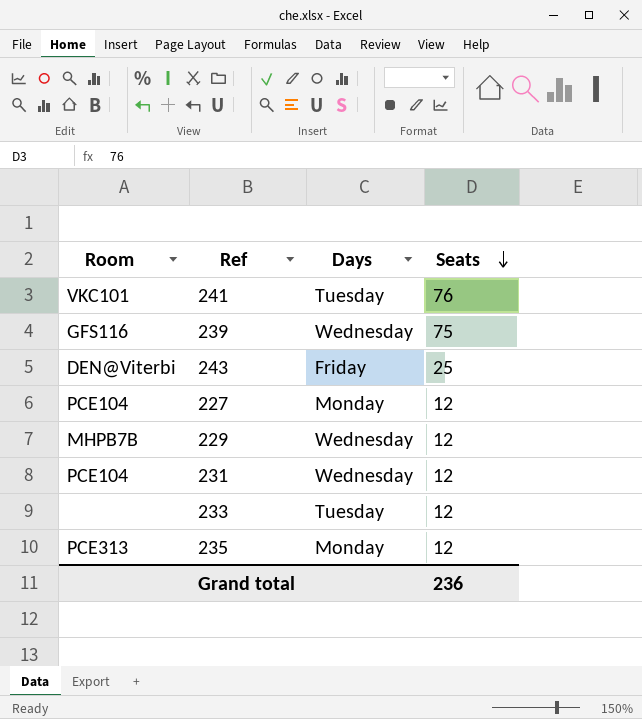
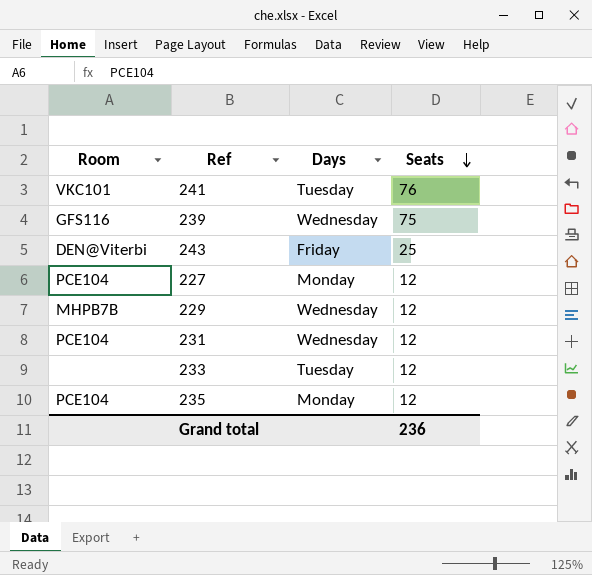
235 | Room: PCE313 -> PCE104

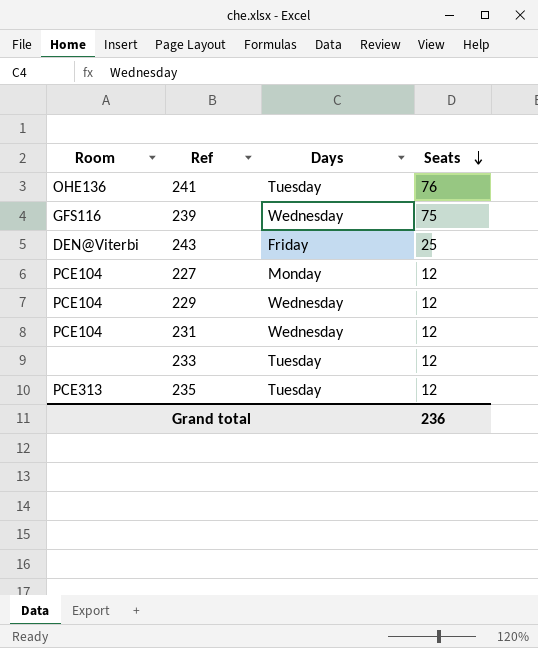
241 | Room: VKC101 -> OHE136
229 | Room: MHPB7B -> PCE104
235 | Room: PCE104 -> PCE313
235 | Days: Monday -> Tuesday

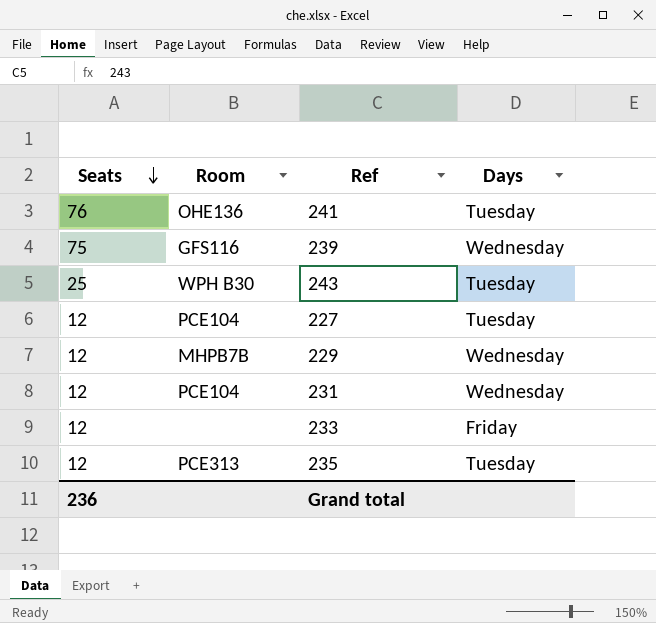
column Seats | position: 4 -> 1
243 | Room: DEN@Viterbi -> WPH B30
243 | Days: Friday -> Tuesday
227 | Days: Monday -> Tuesday
229 | Room: PCE104 -> MHPB7B
233 | Days: Tuesday -> Friday

